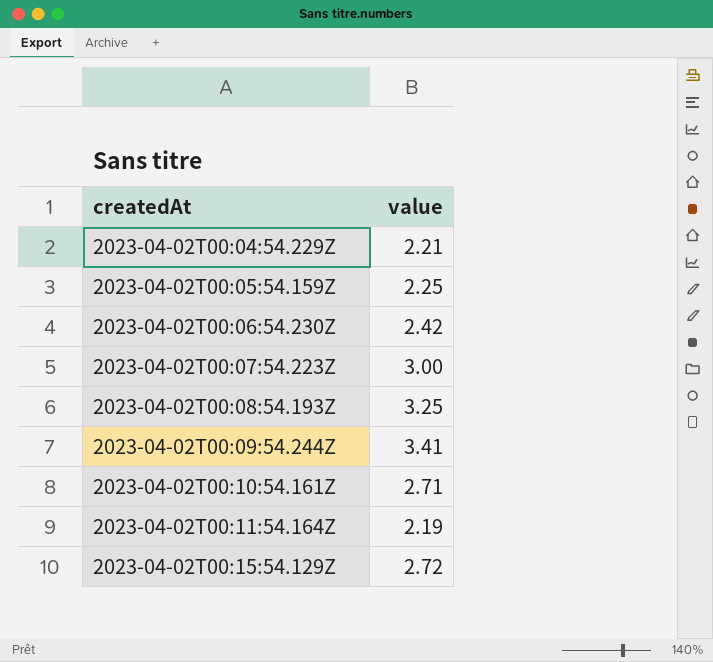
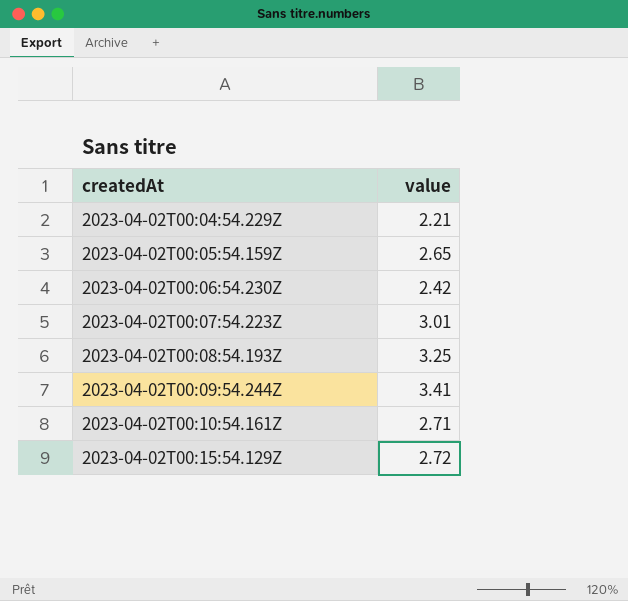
row 2023-04-02T00:11:54.164Z: 2.19 -> none
2023-04-02T00:05:54.159Z | value: 2.25 -> 2.65
2023-04-02T00:07:54.223Z | value: 3.00 -> 3.01

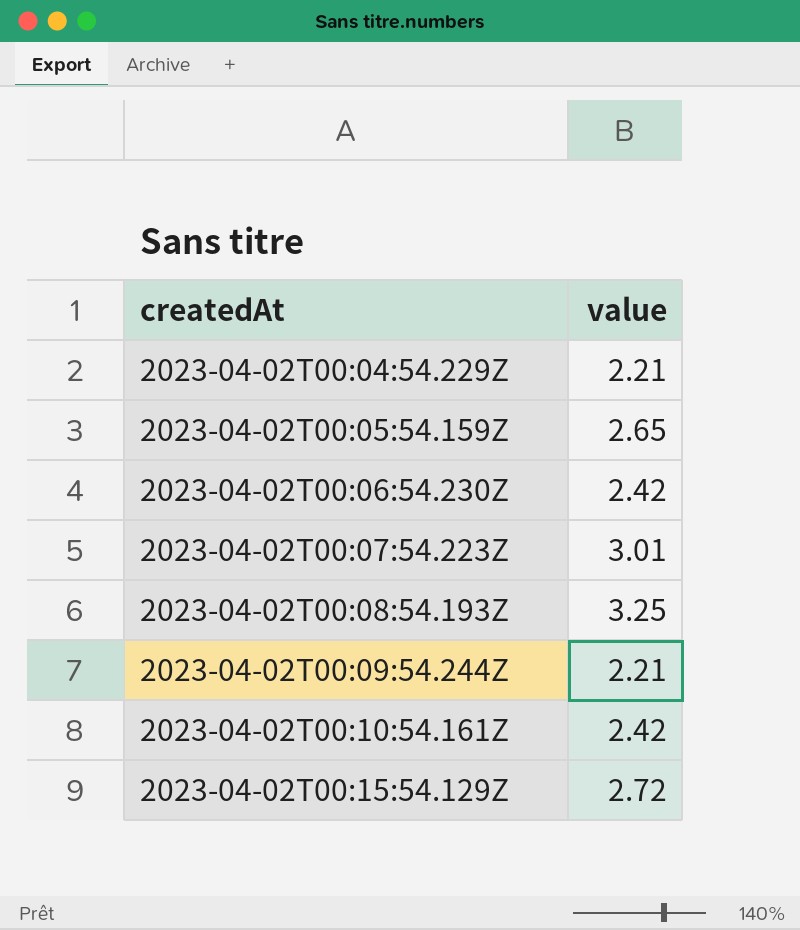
2023-04-02T00:09:54.244Z | value: 3.41 -> 2.21
2023-04-02T00:10:54.161Z | value: 2.71 -> 2.42

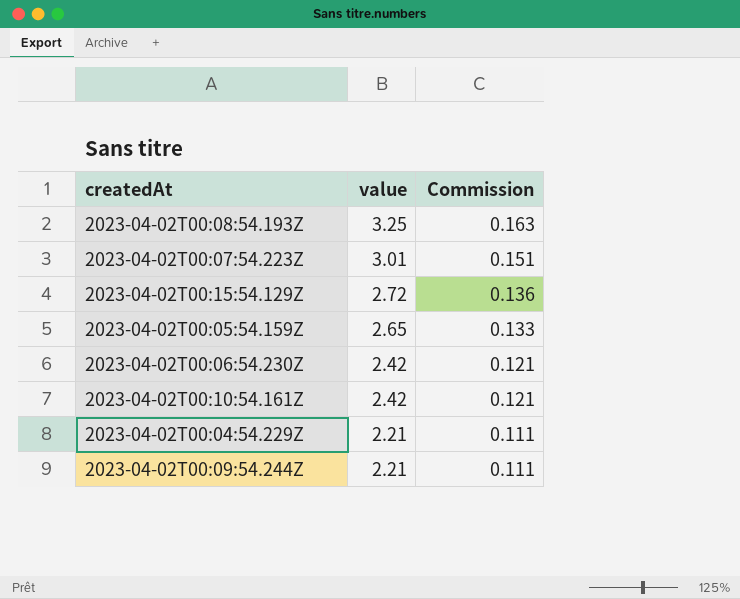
row order: createdAt ascending -> value descending
column Commission | formula: none -> [value] * 0.05

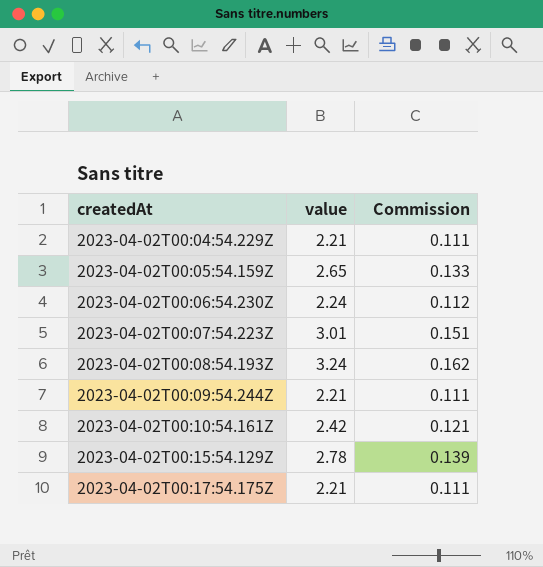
row order: value descending -> createdAt ascending
2023-04-02T00:06:54.230Z | value: 2.42 -> 2.24
2023-04-02T00:06:54.230Z | Commission: 0.121 -> 0.112
2023-04-02T00:08:54.193Z | value: 3.25 -> 3.24
2023-04-02T00:08:54.193Z | Commission: 0.163 -> 0.162
2023-04-02T00:15:54.129Z | value: 2.72 -> 2.78
2023-04-02T00:15:54.129Z | Commission: 0.136 -> 0.139
row 2023-04-02T00:17:54.175Z: none -> 2.21 | 0.111

